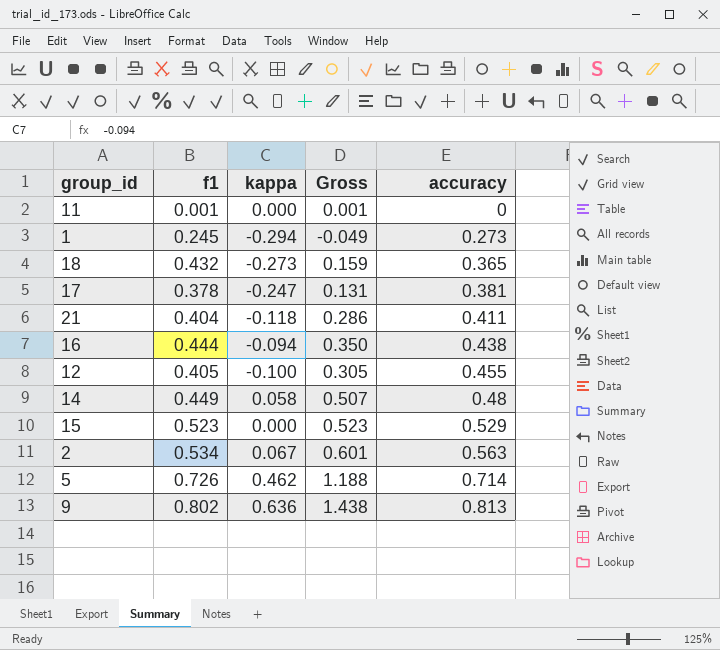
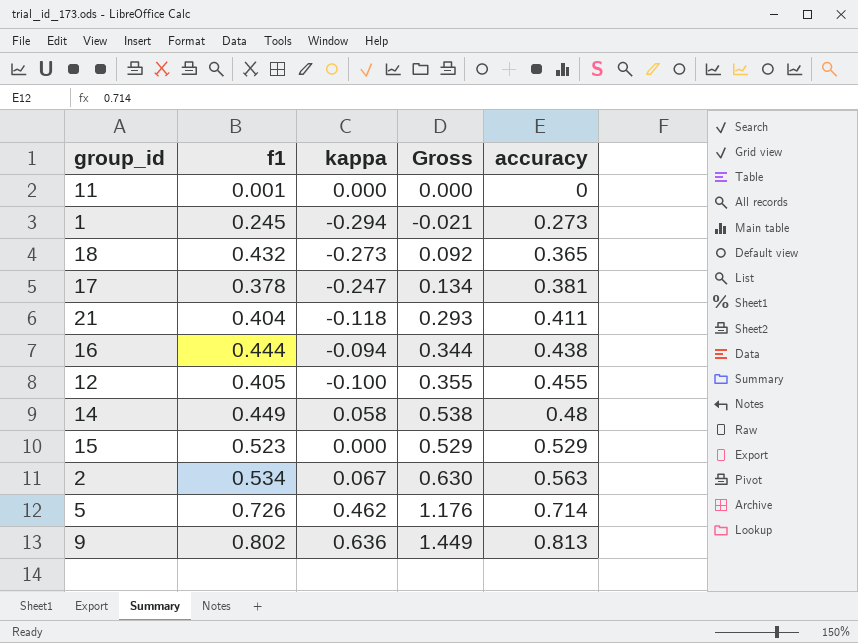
column Gross | formula: [f1] + [kappa] -> [kappa] + [accuracy]

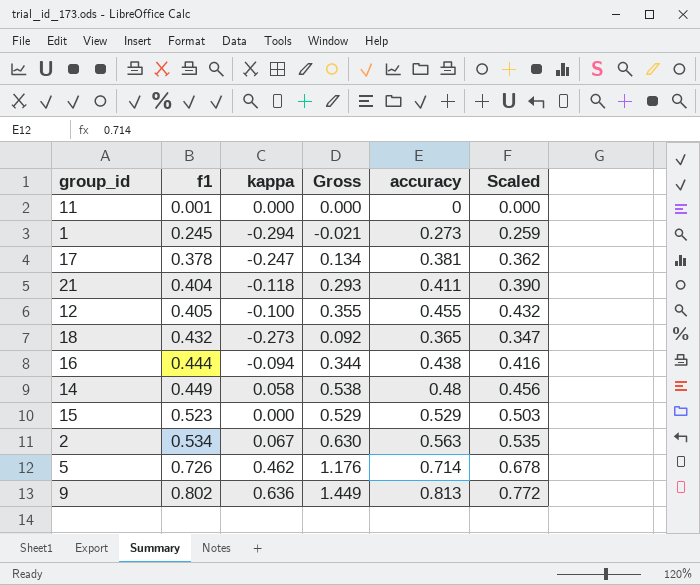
row order: accuracy ascending -> f1 ascending
column Scaled | formula: none -> [accuracy] * 0.95

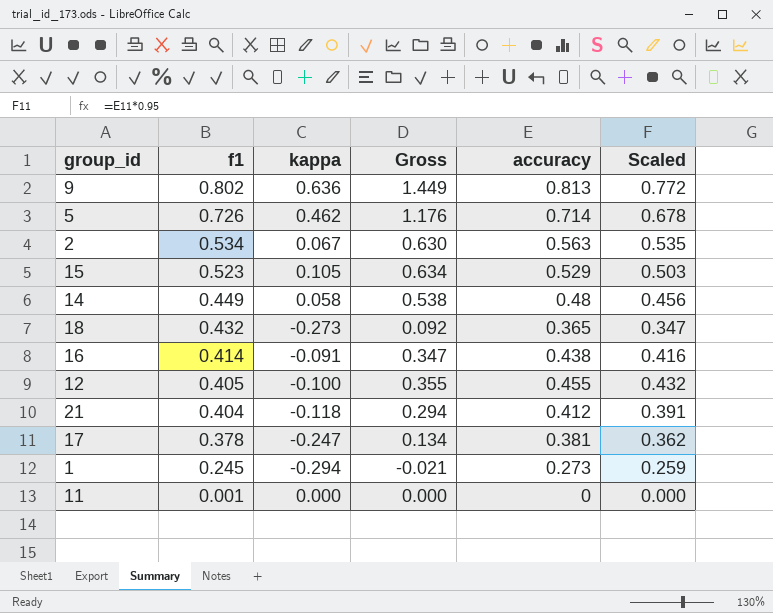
row order: f1 ascending -> f1 descending
15 | kappa: 0.000 -> 0.105
15 | Gross: 0.529 -> 0.634
16 | f1: 0.444 -> 0.414
16 | kappa: -0.094 -> -0.091
16 | Gross: 0.344 -> 0.347
21 | Gross: 0.293 -> 0.294
21 | accuracy: 0.411 -> 0.412
21 | Scaled: 0.390 -> 0.391

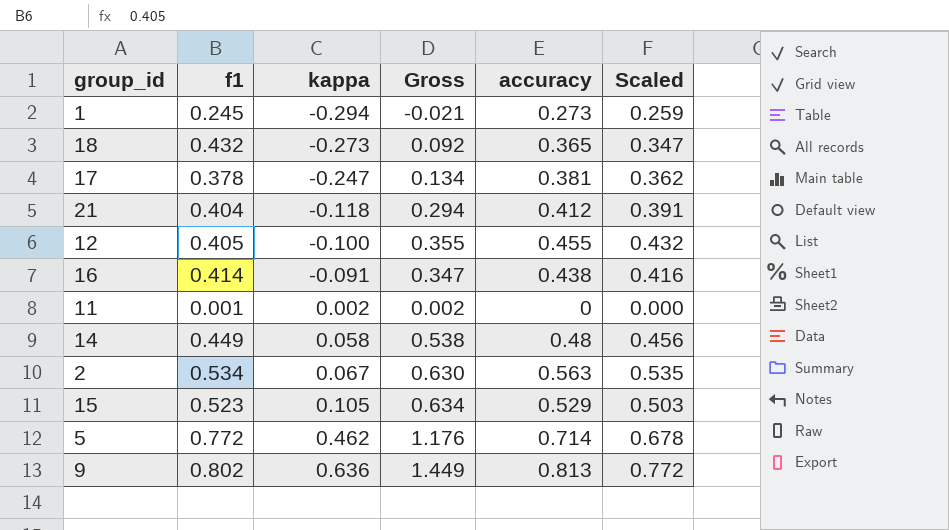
row order: f1 descending -> kappa ascending
11 | kappa: 0.000 -> 0.002
11 | Gross: 0.000 -> 0.002
5 | f1: 0.726 -> 0.772

